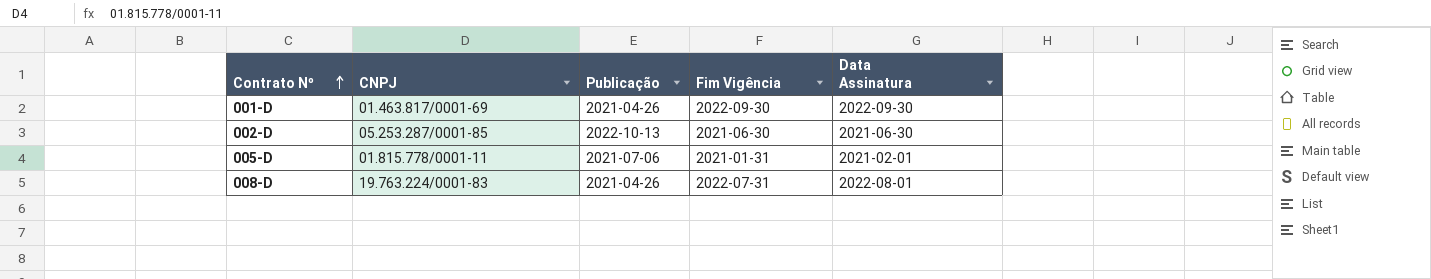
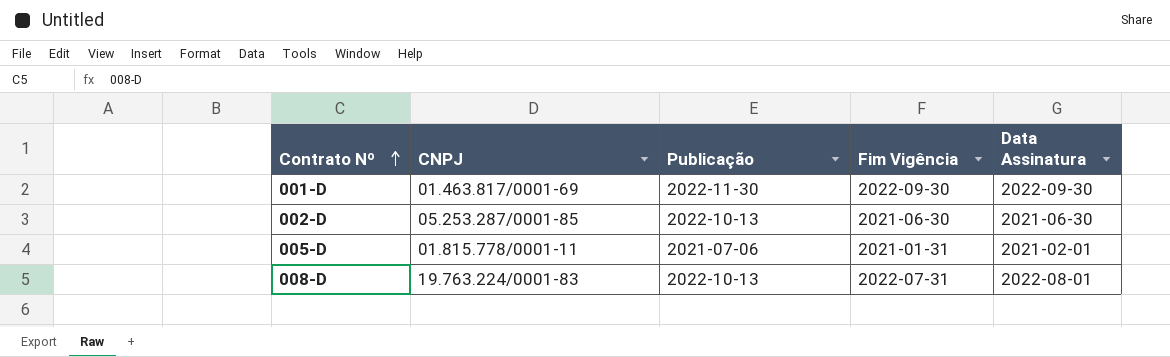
001-D | Publicação: 2021-04-26 -> 2022-11-30
008-D | Publicação: 2021-04-26 -> 2022-10-13

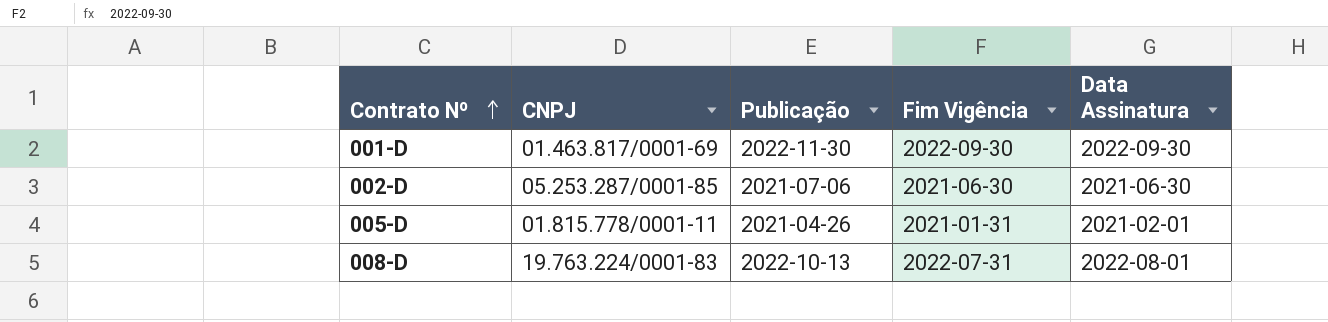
002-D | Publicação: 2022-10-13 -> 2021-07-06
005-D | Publicação: 2021-07-06 -> 2021-04-26

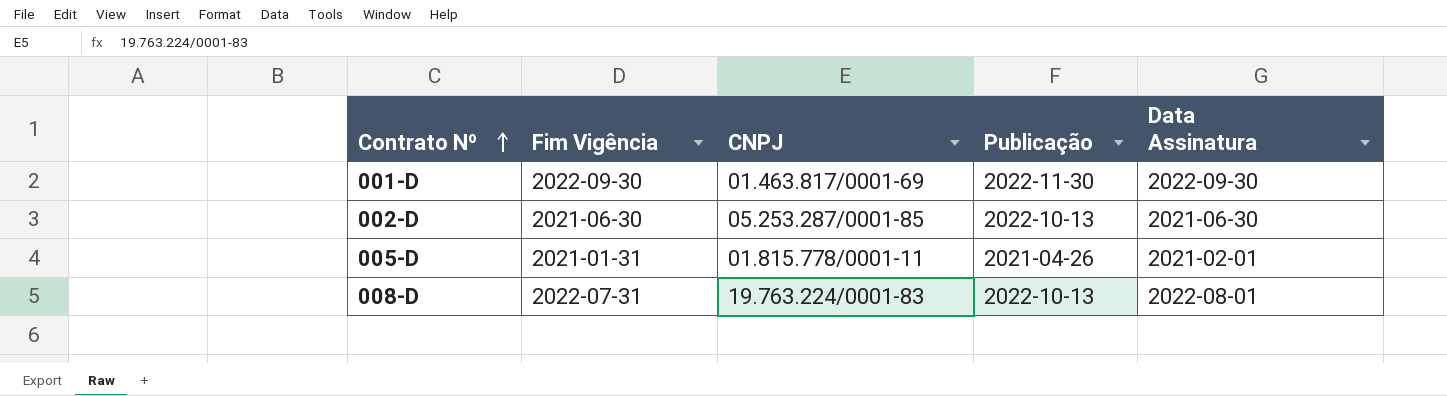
column Fim Vigência | position: 4 -> 2
002-D | Publicação: 2021-07-06 -> 2022-10-13

